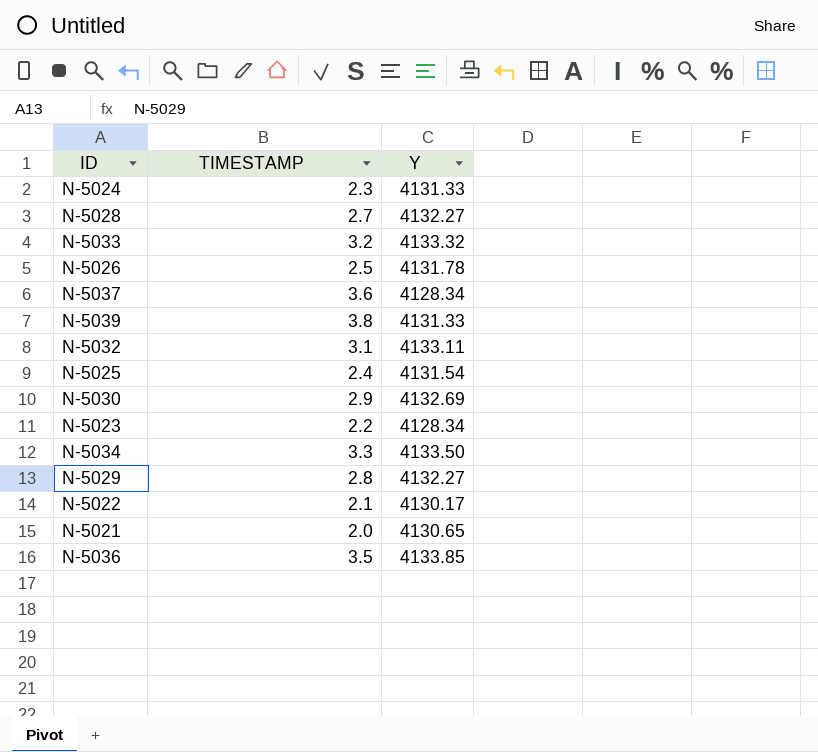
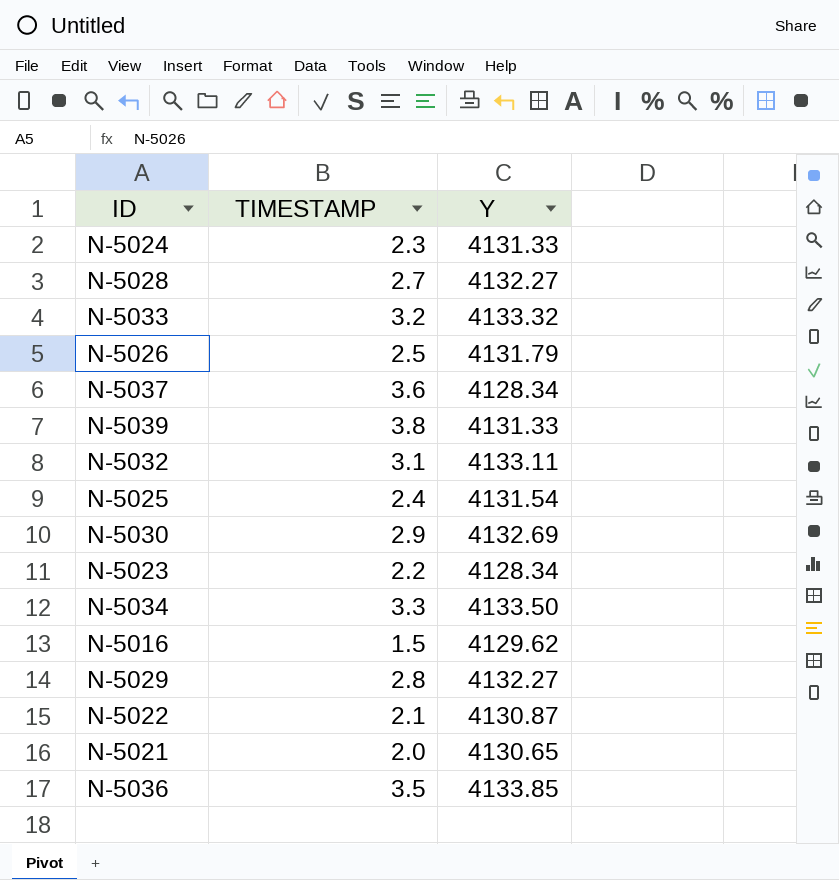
N-5026 | Y: 4131.78 -> 4131.79
row N-5016: none -> 1.5 | 4129.62
N-5022 | Y: 4130.17 -> 4130.87

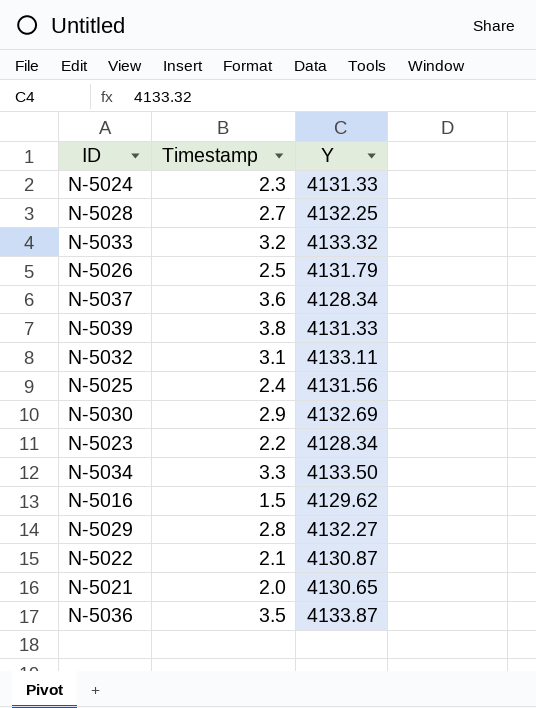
column name: TIMESTAMP -> Timestamp
N-5028 | Y: 4132.27 -> 4132.25
N-5025 | Y: 4131.54 -> 4131.56
N-5036 | Y: 4133.85 -> 4133.87

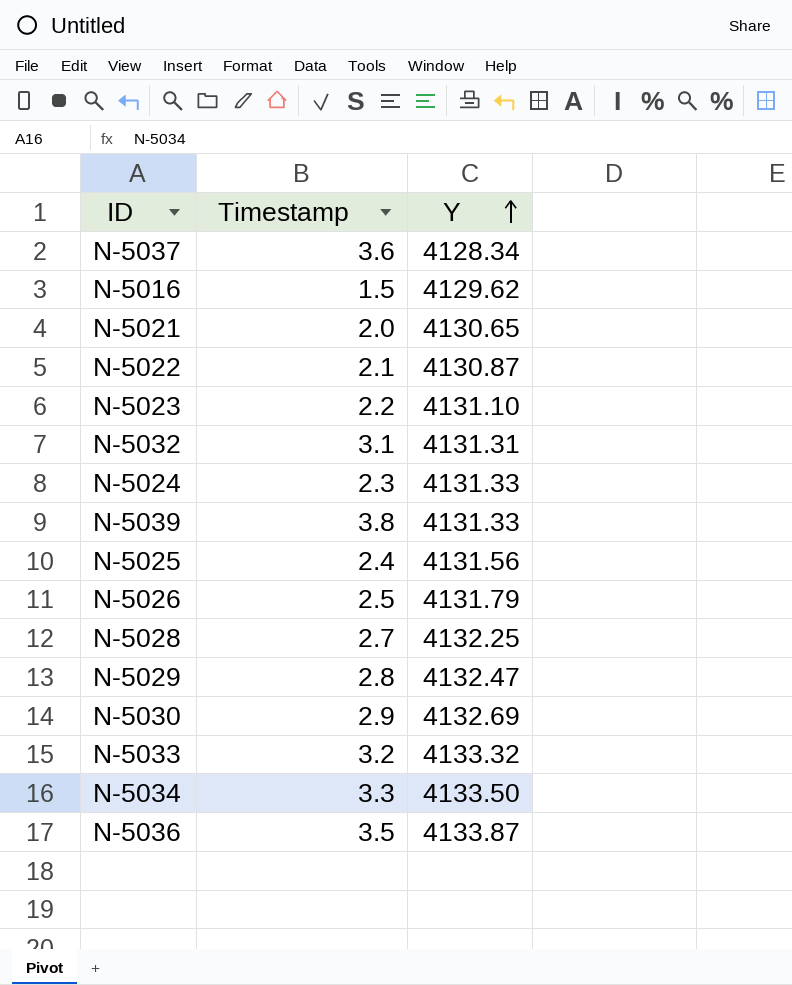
row order: none -> Y ascending
N-5023 | Y: 4128.34 -> 4131.10
N-5032 | Y: 4133.11 -> 4131.31
N-5029 | Y: 4132.27 -> 4132.47

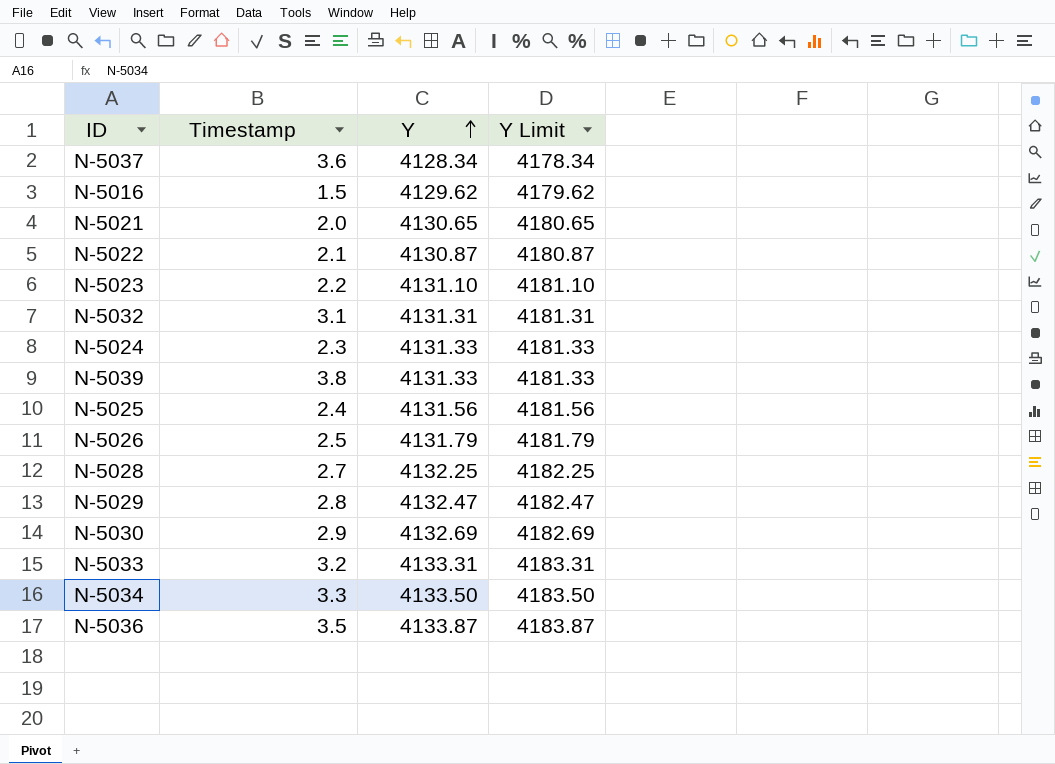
column Y Limit | formula: none -> [Y] + 50
N-5033 | Y: 4133.32 -> 4133.31

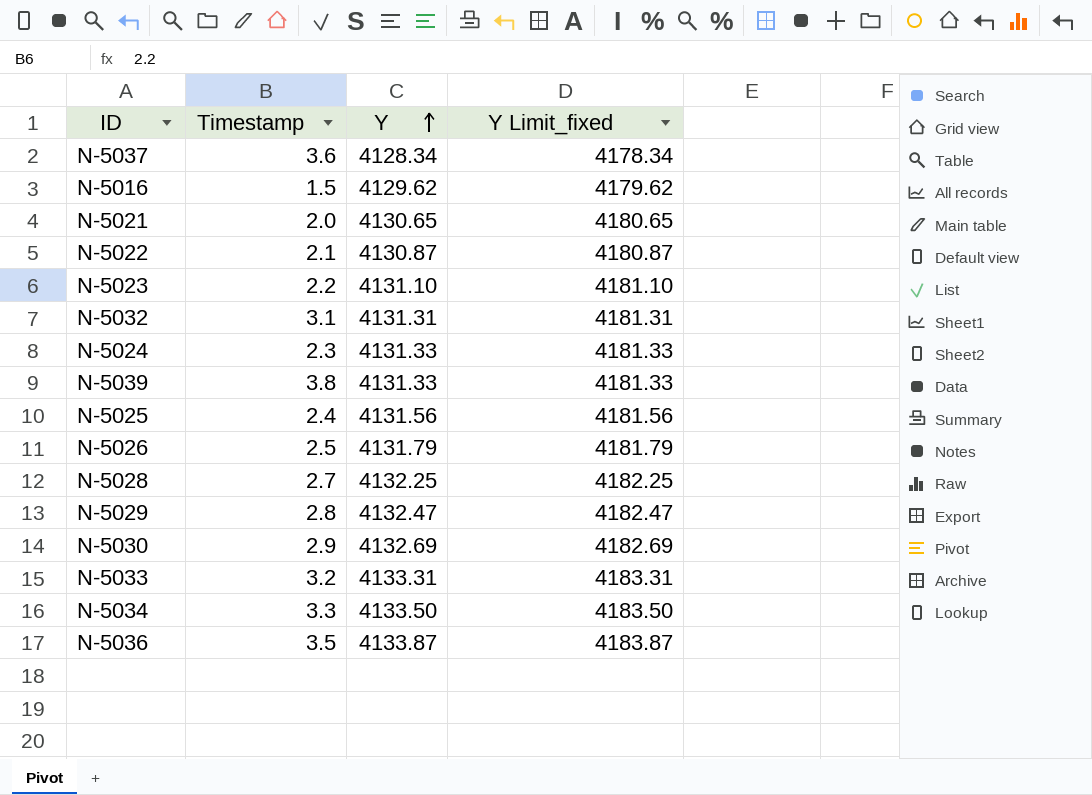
column name: Y Limit -> Y Limit_fixed

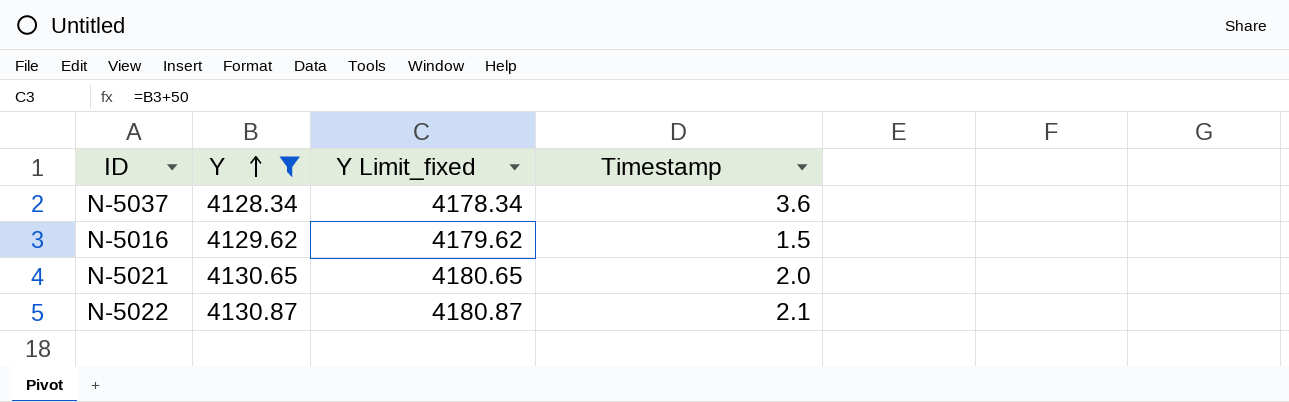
filter: none -> Y <= 4130.87
column Timestamp | position: 2 -> 4

